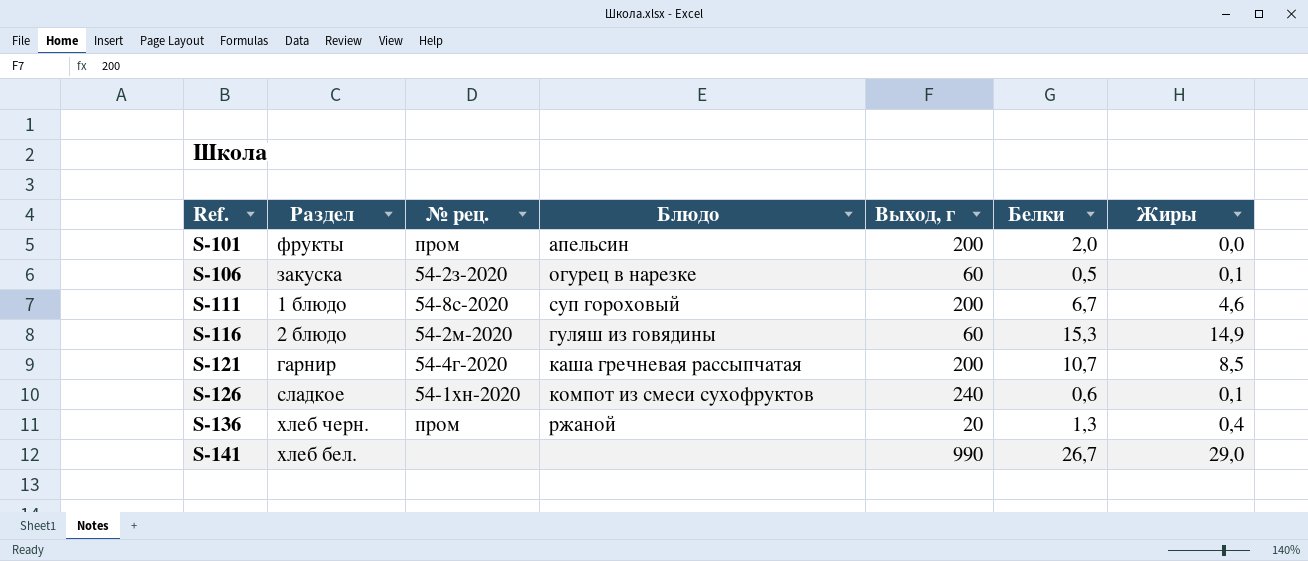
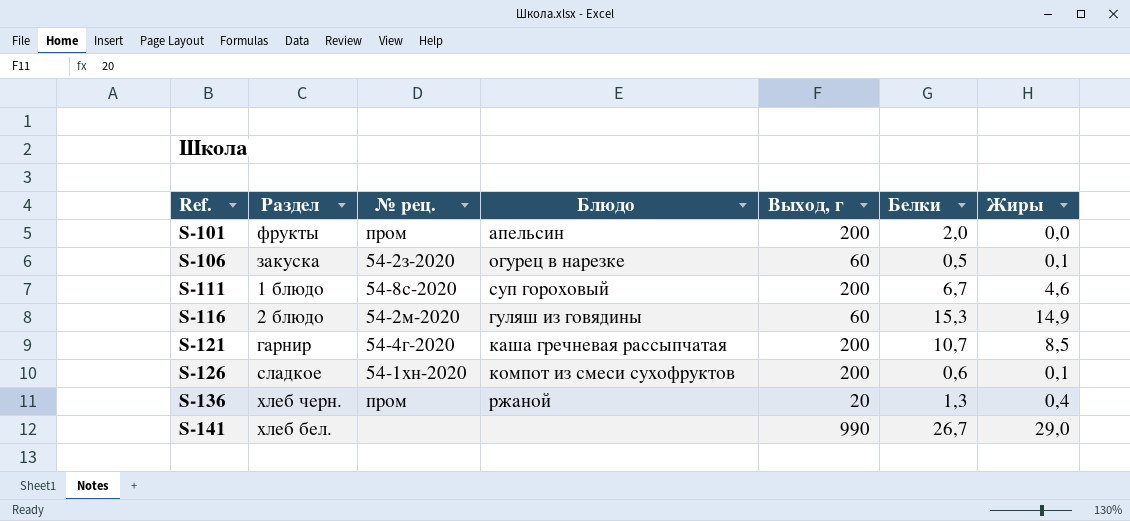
S-126 | Выход, г: 240 -> 200

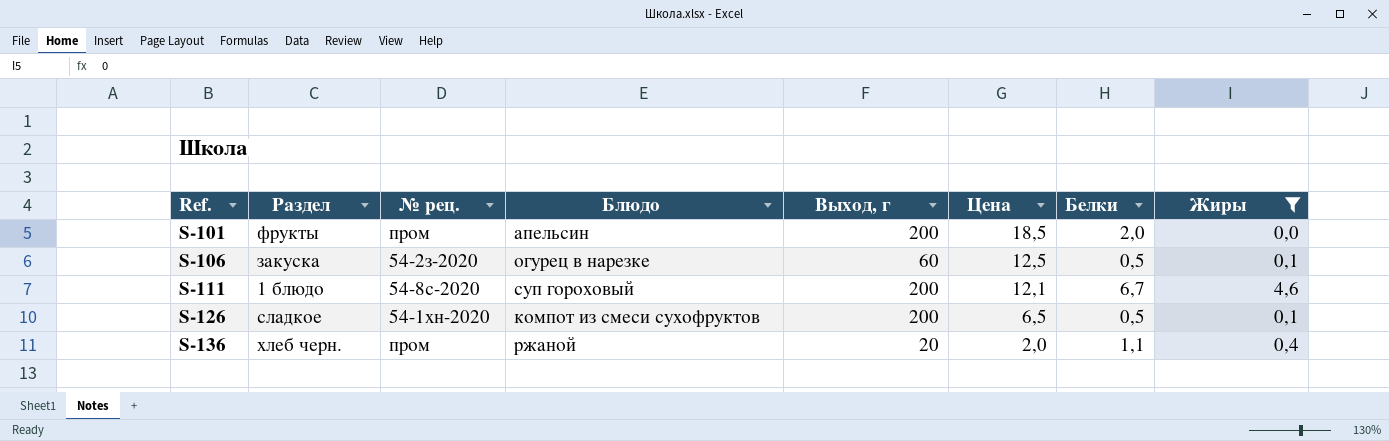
filter: none -> Жиры <= 4,6
column Цена | position: none -> 6
S-126 | Белки: 0,6 -> 0,5
S-136 | Белки: 1,3 -> 1,1

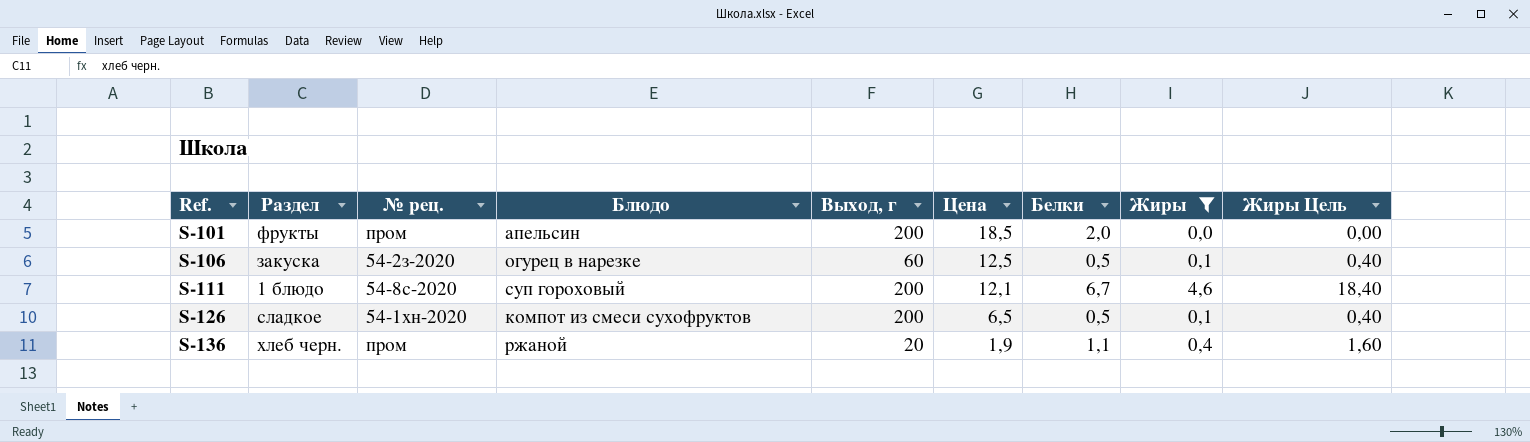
column Жиры Цель | formula: none -> [Жиры] * 4
S-136 | Цена: 2,0 -> 1,9

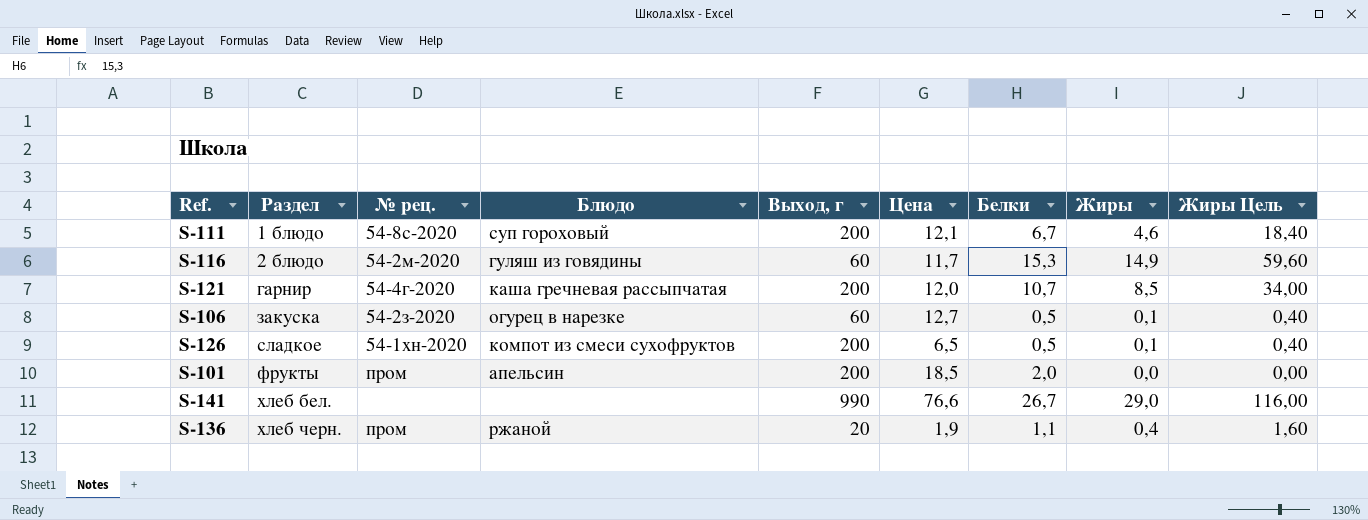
filter: Жиры <= 4,6 -> none
row order: Ref. ascending -> Раздел ascending
S-106 | Цена: 12,5 -> 12,7

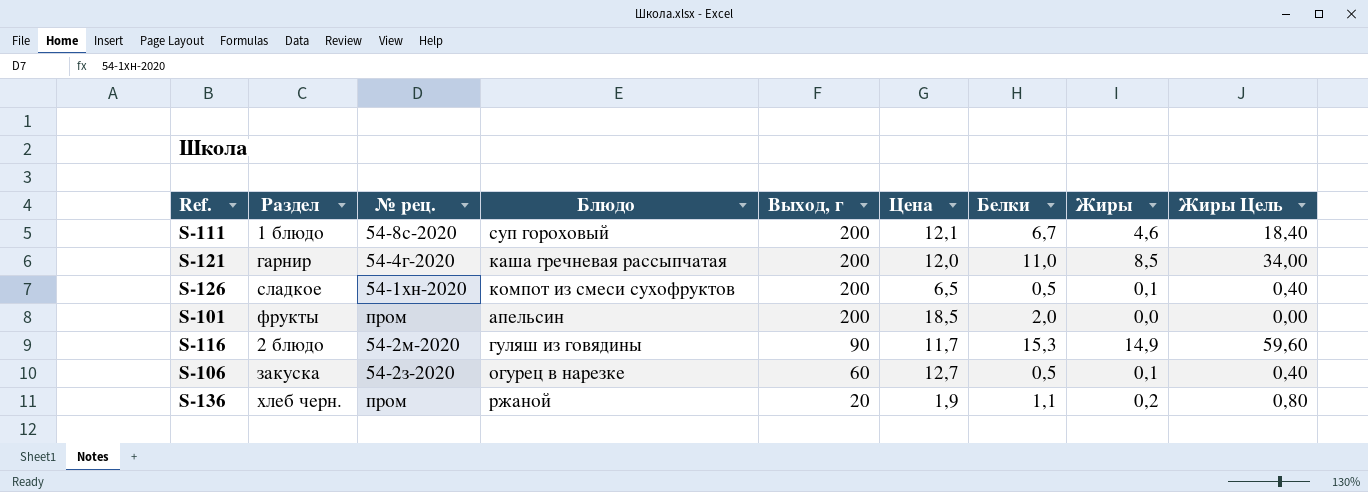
row order: Раздел ascending -> Выход, г descending
row S-141: хлеб бел. | none | none | 990 | 76,6 | 26,7 | 29,0 | 116,00 -> none
S-121 | Белки: 10,7 -> 11,0
S-116 | Выход, г: 60 -> 90
S-136 | Жиры: 0,4 -> 0,2
S-136 | Жиры Цель: 1,60 -> 0,80

